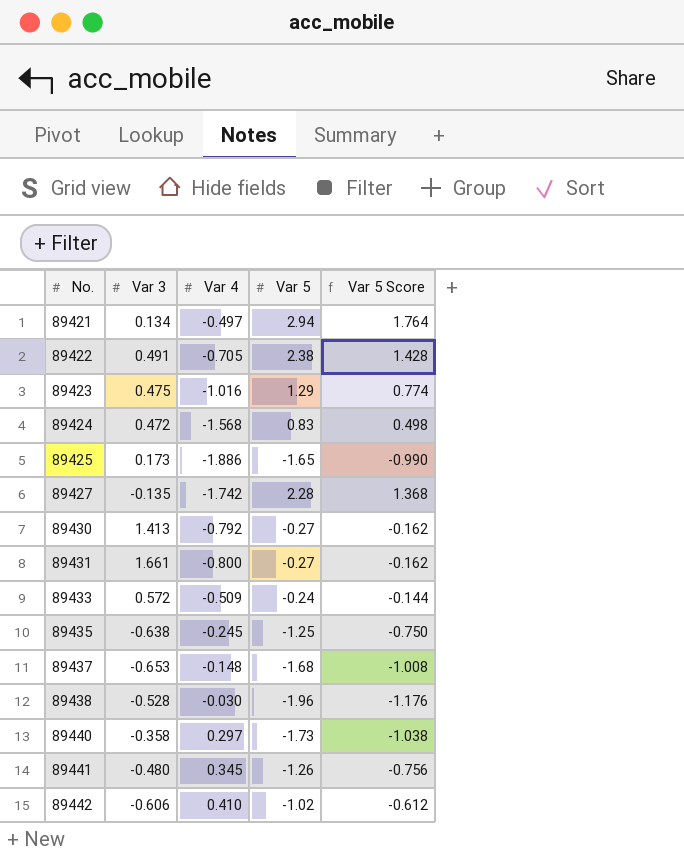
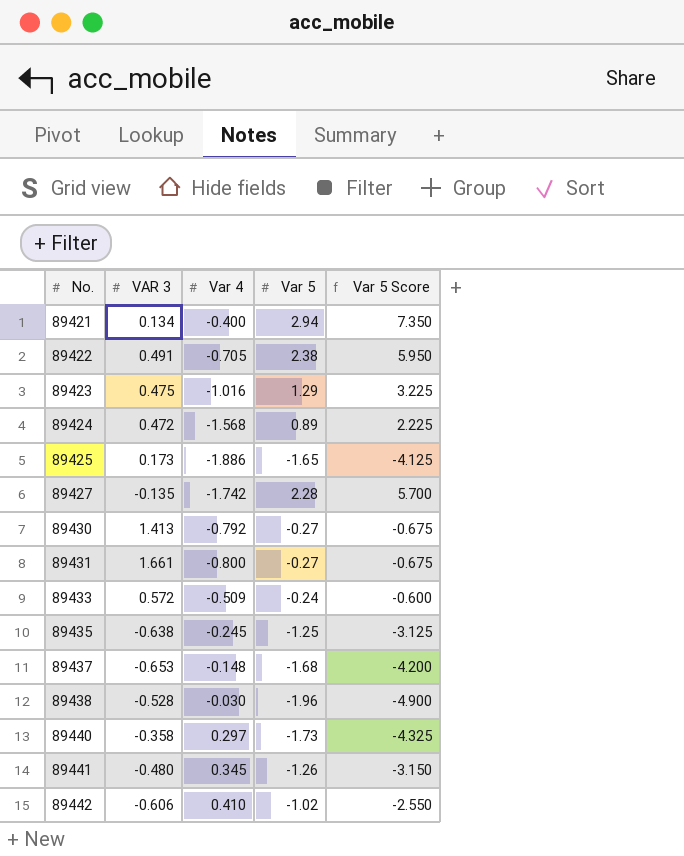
column name: Var 3 -> VAR 3
column Var 5 Score | formula: [Var 5] * 0.6 -> [Var 5] * 2.5
89421 | Var 4: -0.497 -> -0.400
89424 | Var 5: 0.83 -> 0.89

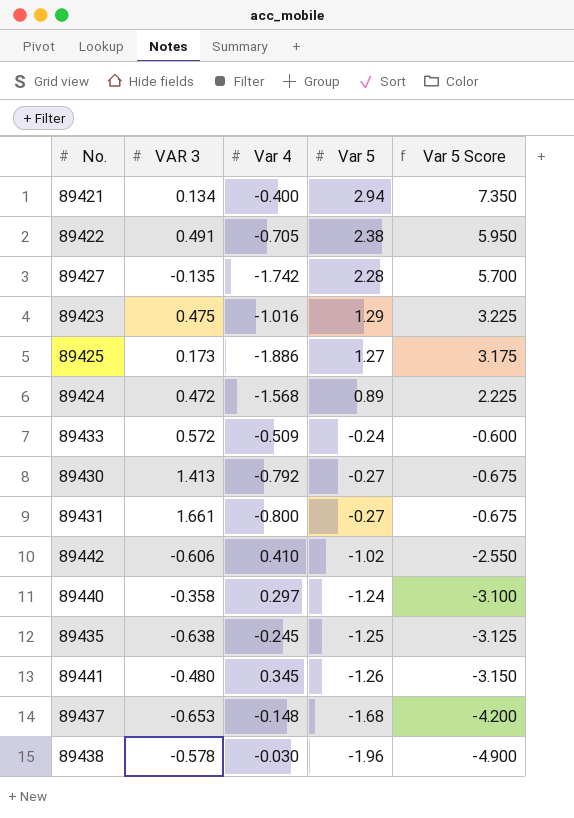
row order: No. ascending -> Var 5 descending
89425 | Var 5: -1.65 -> 1.27
89425 | Var 5 Score: -4.125 -> 3.175
89440 | Var 5: -1.73 -> -1.24
89440 | Var 5 Score: -4.325 -> -3.100
89438 | VAR 3: -0.528 -> -0.578

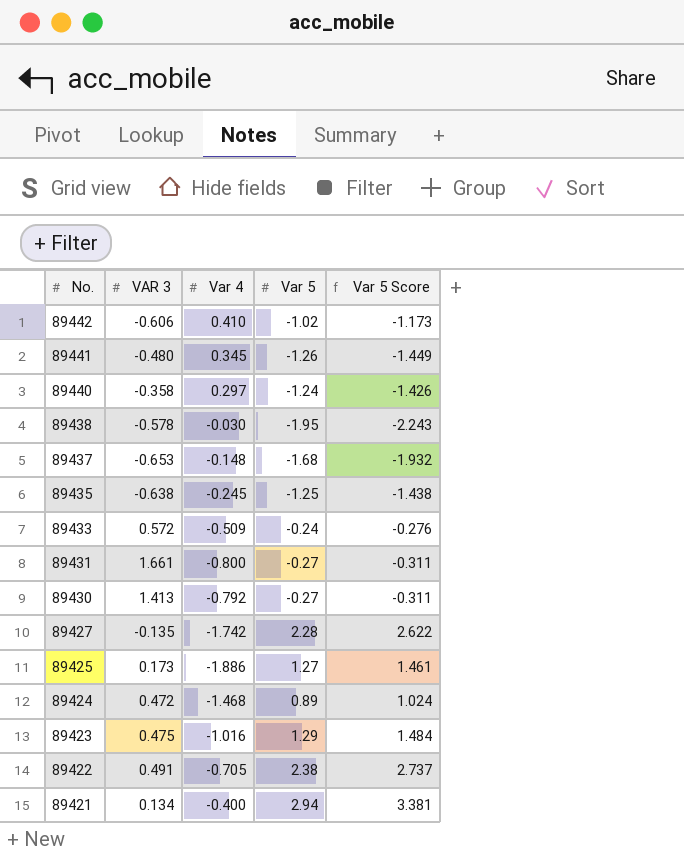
row order: Var 5 descending -> No. descending
column Var 5 Score | formula: [Var 5] * 2.5 -> [Var 5] * 1.15
89438 | Var 5: -1.96 -> -1.95
89424 | Var 4: -1.568 -> -1.468

